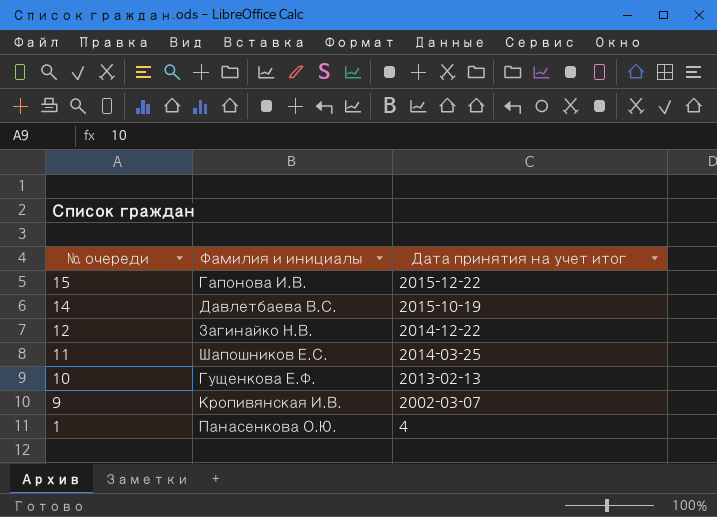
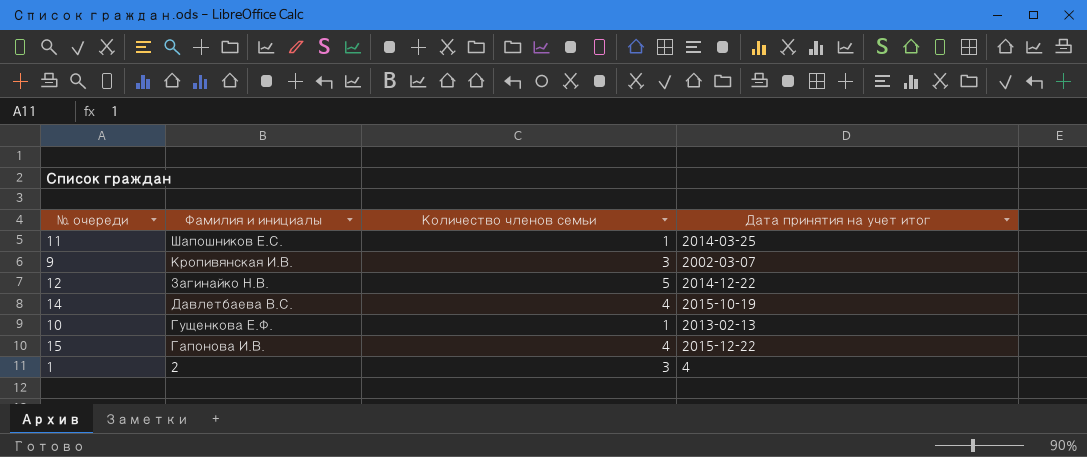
row order: № очереди descending -> Фамилия и инициалы descending
column Количество членов семьи | position: none -> 3
1 | Фамилия и инициалы: Панасенкова О.Ю. -> 2

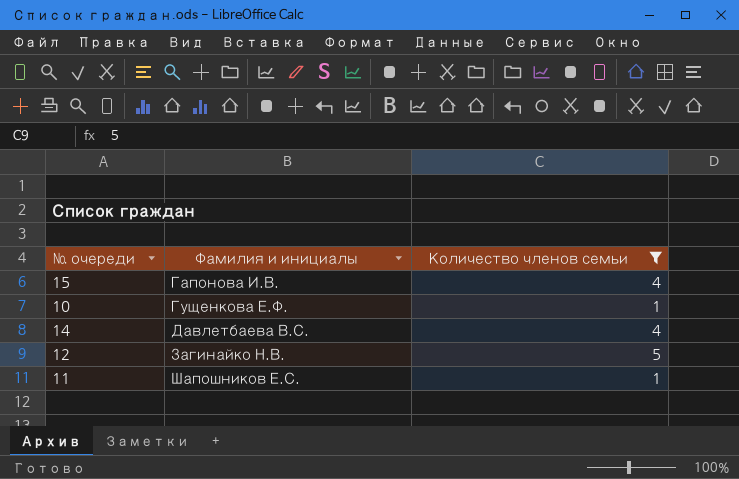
filter: none -> Количество членов семьи != 3
row order: Фамилия и инициалы descending -> Фамилия и инициалы ascending
column Дата принятия на учет итог | position: 4 -> none

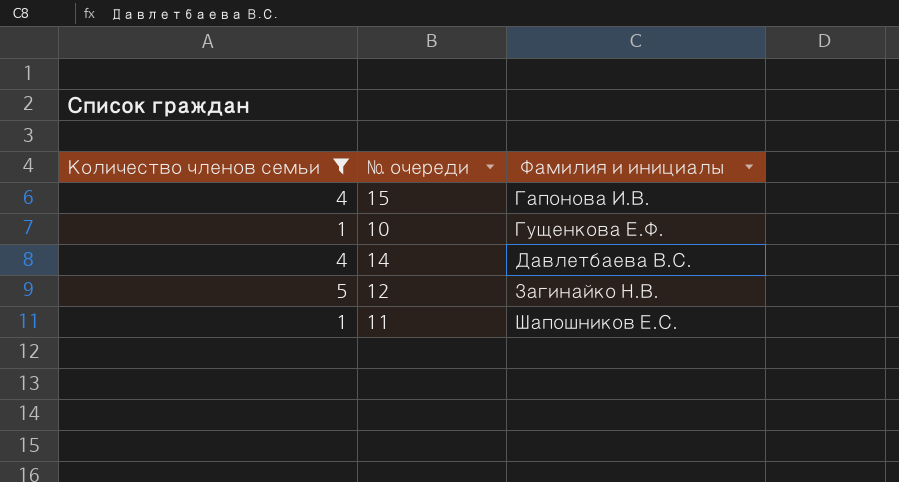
column Количество членов семьи | position: 3 -> 1

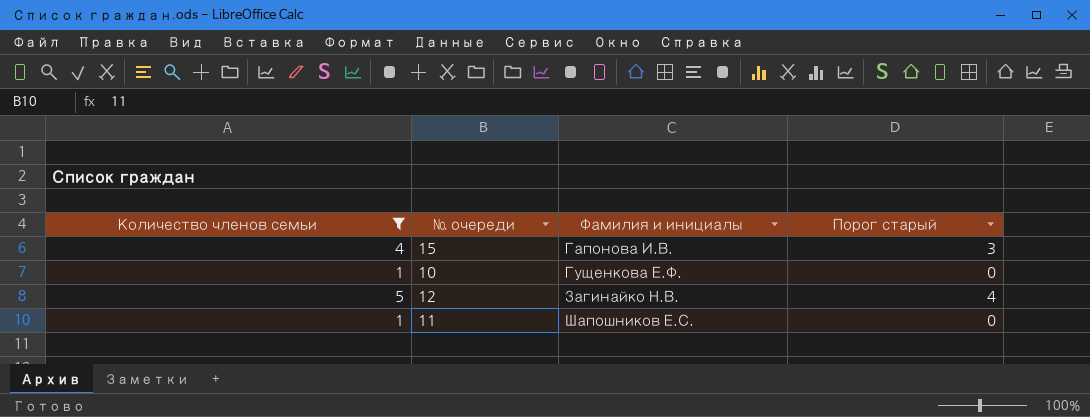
column Порог старый | formula: none -> [Количество членов семьи] - 1
row 14: 4 | Давлетбаева В.С. -> none

